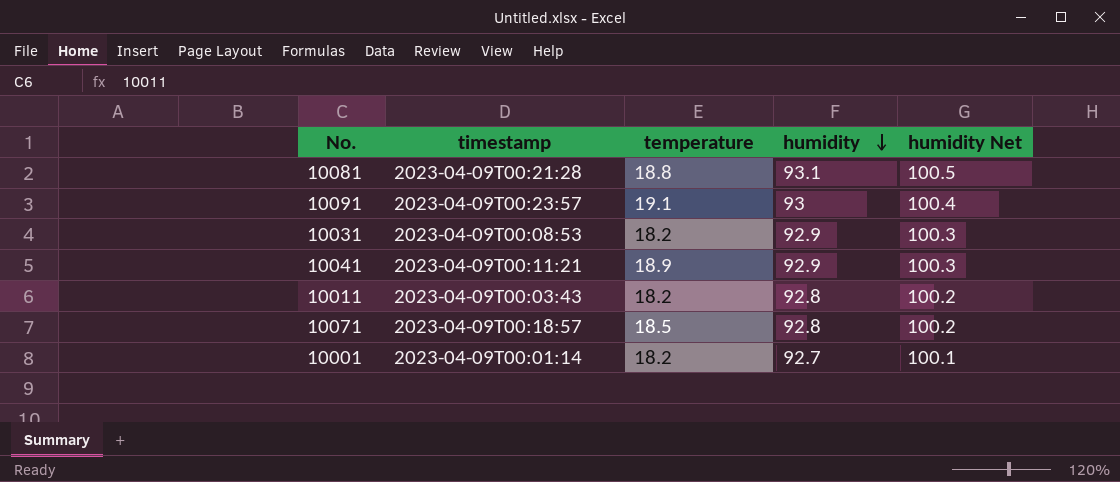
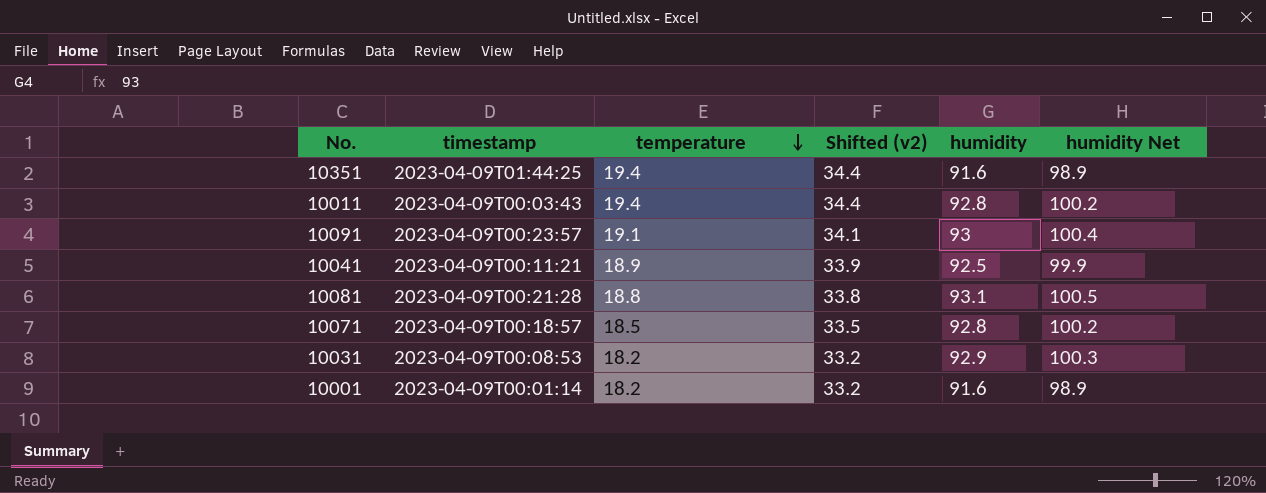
row order: humidity descending -> temperature descending
column Shifted (v2) | formula: none -> [temperature] + 15
row 10351: none -> 2023-04-09T01:44:25 | 19.4 | 34.4 | 91.6 | 98.9
10011 | temperature: 18.2 -> 19.4
10041 | humidity: 92.9 -> 92.5
10041 | humidity Net: 100.3 -> 99.9
10001 | humidity: 92.7 -> 91.6
10001 | humidity Net: 100.1 -> 98.9

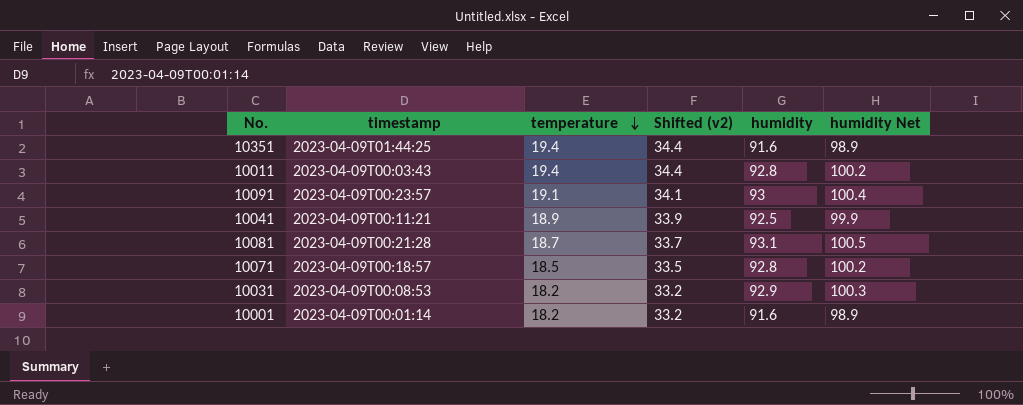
10081 | temperature: 18.8 -> 18.7
10081 | Shifted (v2): 33.8 -> 33.7

